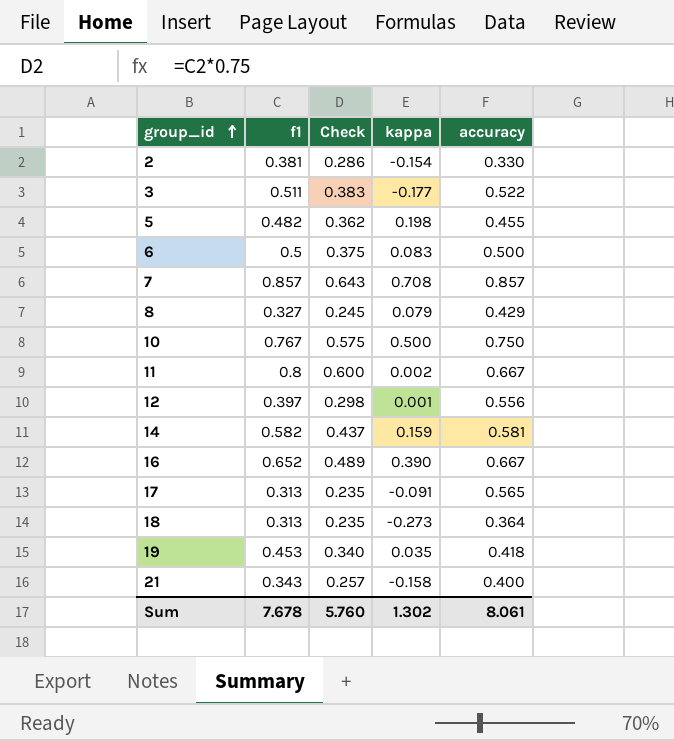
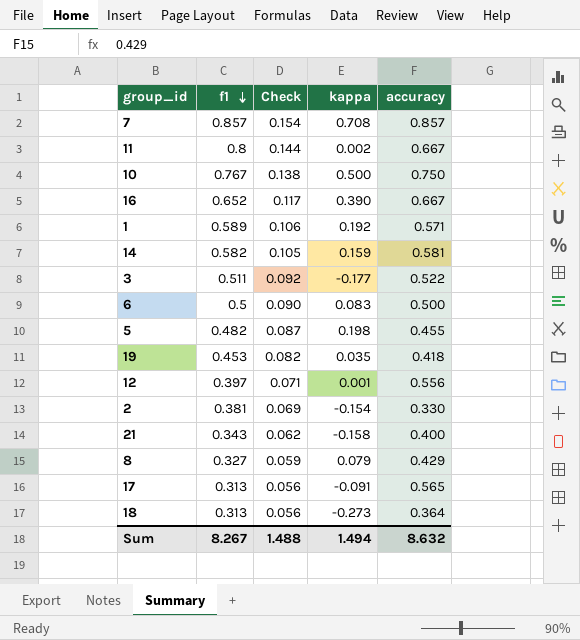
row order: group_id ascending -> f1 descending
column Check | formula: [f1] * 0.75 -> [f1] * 0.18
row 1: none -> 0.589 | 0.106 | 0.192 | 0.571
Sum | f1: 7.678 -> 8.267
Sum | Check: 5.760 -> 1.488
Sum | kappa: 1.302 -> 1.494
Sum | accuracy: 8.061 -> 8.632

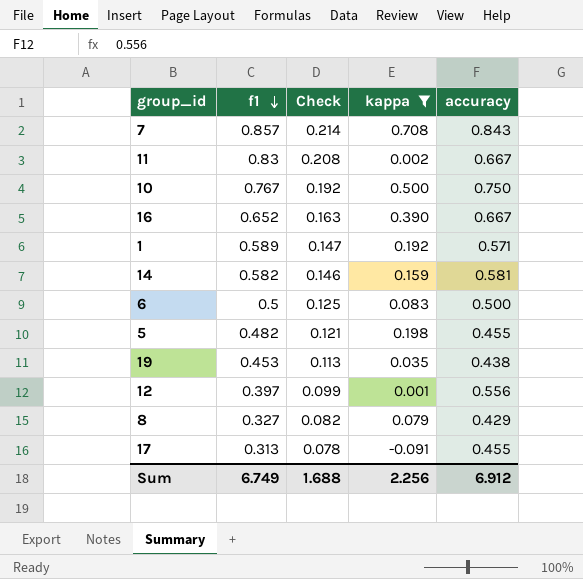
filter: none -> kappa >= -0.091
column Check | formula: [f1] * 0.18 -> [f1] * 0.25
7 | accuracy: 0.857 -> 0.843
11 | f1: 0.8 -> 0.83
19 | accuracy: 0.418 -> 0.438
17 | accuracy: 0.565 -> 0.455
Sum | f1: 8.267 -> 6.749
Sum | Check: 1.488 -> 1.688
Sum | kappa: 1.494 -> 2.256
Sum | accuracy: 8.632 -> 6.912

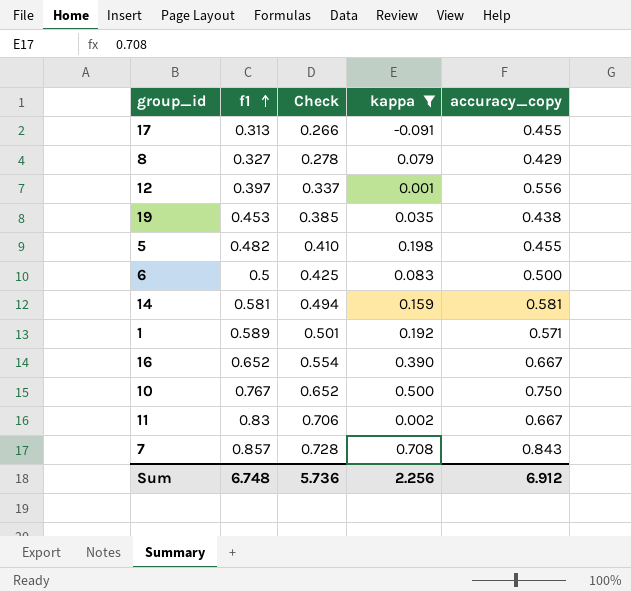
row order: f1 descending -> f1 ascending
column Check | formula: [f1] * 0.25 -> [f1] * 0.85
column name: accuracy -> accuracy_copy
14 | f1: 0.582 -> 0.581
Sum | f1: 6.749 -> 6.748
Sum | Check: 1.688 -> 5.736

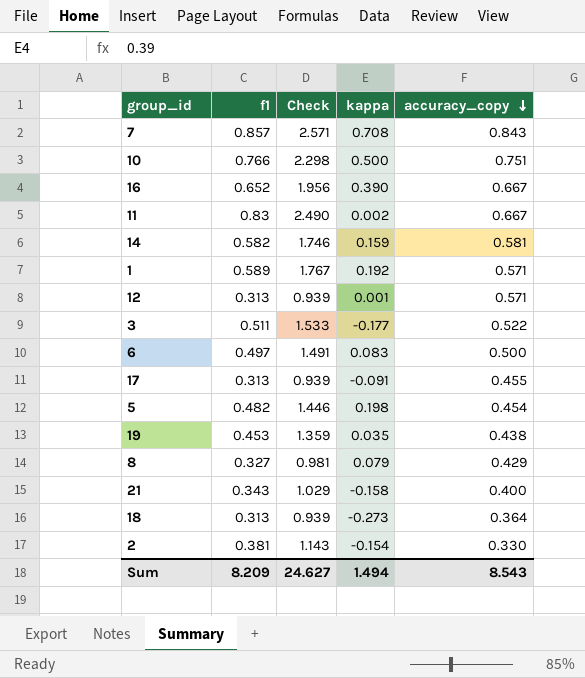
filter: kappa >= -0.091 -> none
row order: f1 ascending -> accuracy_copy descending
column Check | formula: [f1] * 0.85 -> [f1] * 3
10 | f1: 0.767 -> 0.766
10 | accuracy_copy: 0.750 -> 0.751
14 | f1: 0.581 -> 0.582
12 | f1: 0.397 -> 0.313
12 | accuracy_copy: 0.556 -> 0.571
6 | f1: 0.5 -> 0.497
5 | accuracy_copy: 0.455 -> 0.454
Sum | f1: 6.748 -> 8.209
Sum | Check: 5.736 -> 24.627
Sum | kappa: 2.256 -> 1.494
Sum | accuracy_copy: 6.912 -> 8.543

